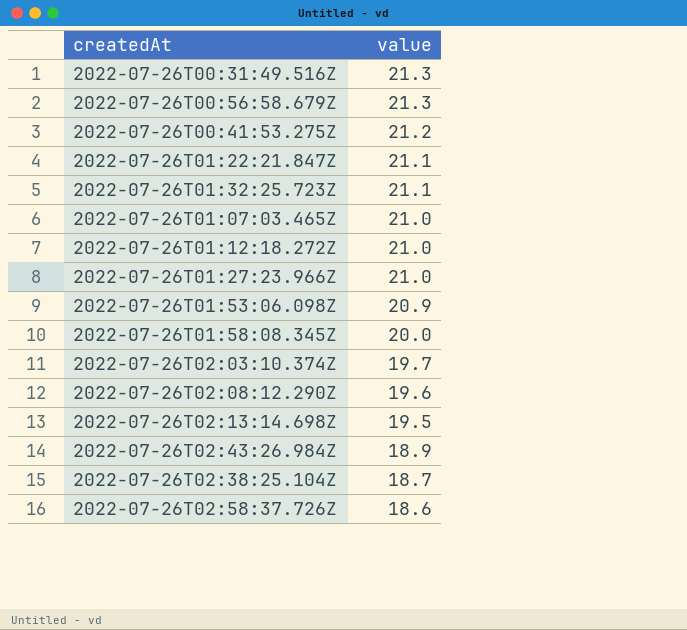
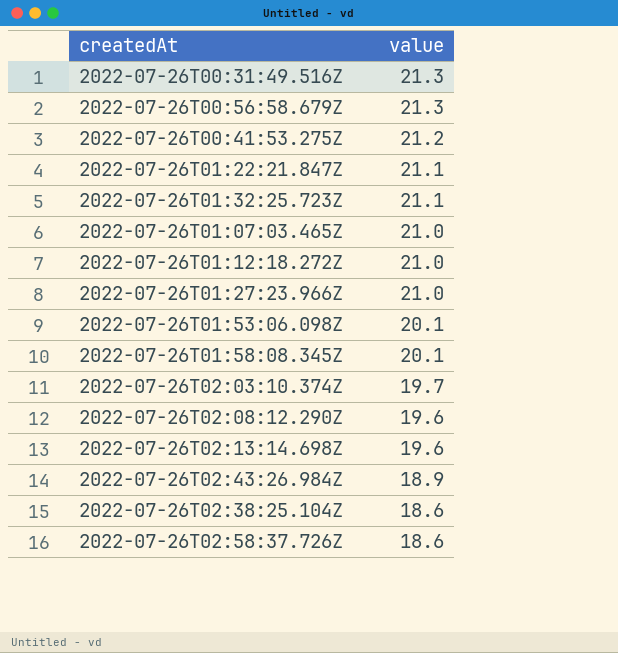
2022-07-26T01:53:06.098Z | value: 20.9 -> 20.1
2022-07-26T01:58:08.345Z | value: 20.0 -> 20.1
2022-07-26T02:13:14.698Z | value: 19.5 -> 19.6
2022-07-26T02:38:25.104Z | value: 18.7 -> 18.6

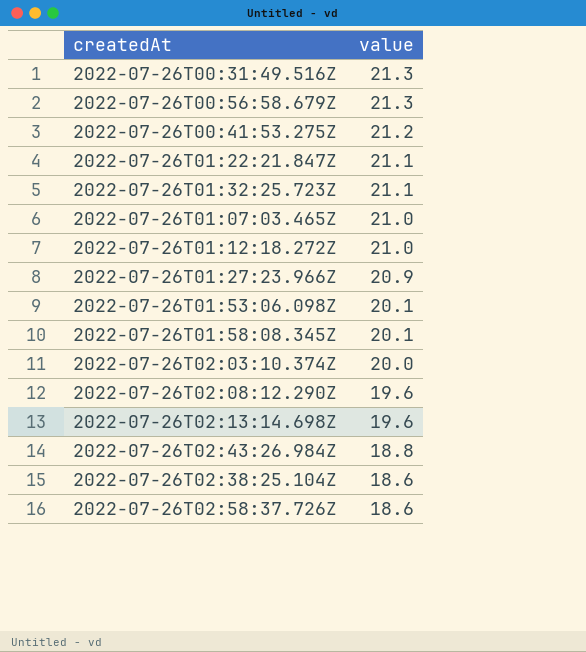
2022-07-26T01:27:23.966Z | value: 21.0 -> 20.9
2022-07-26T02:03:10.374Z | value: 19.7 -> 20.0
2022-07-26T02:43:26.984Z | value: 18.9 -> 18.8

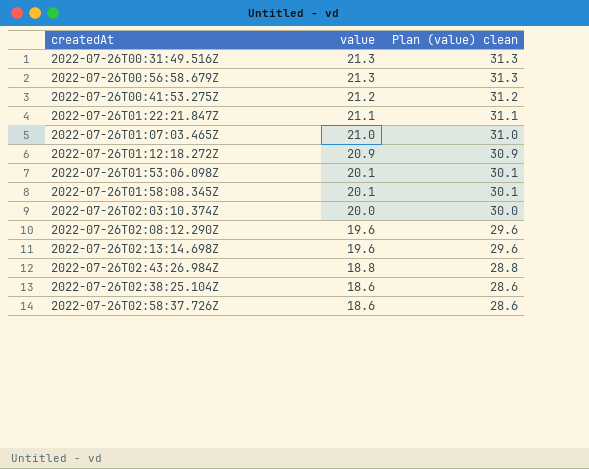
column Plan (value) clean | formula: none -> [value] + 10
row 2022-07-26T01:32:25.723Z: 21.1 -> none
row 2022-07-26T01:27:23.966Z: 20.9 -> none
2022-07-26T01:12:18.272Z | value: 21.0 -> 20.9

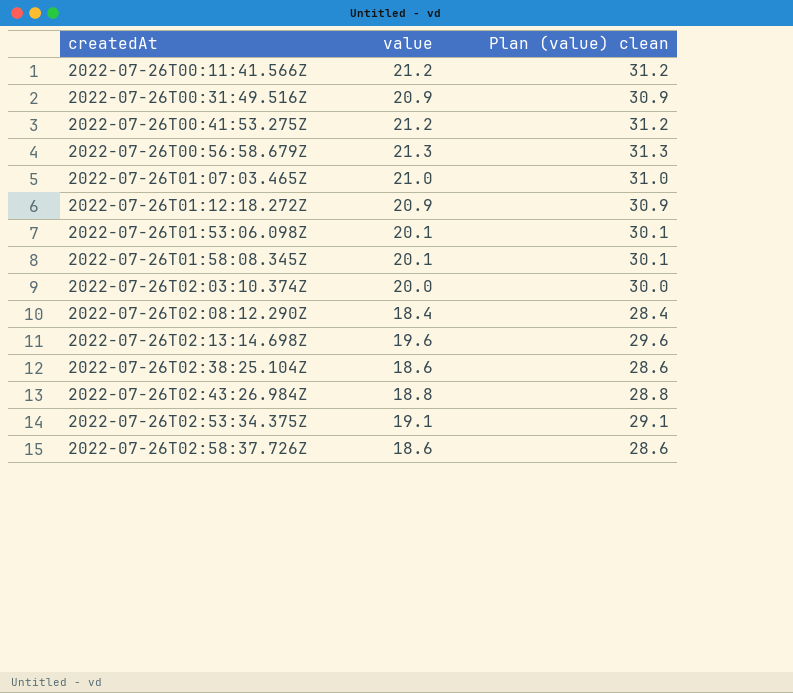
row order: value descending -> createdAt ascending
row 2022-07-26T01:22:21.847Z: 21.1 | 31.1 -> none
row 2022-07-26T00:11:41.566Z: none -> 21.2 | 31.2
2022-07-26T00:31:49.516Z | value: 21.3 -> 20.9
2022-07-26T00:31:49.516Z | Plan (value) clean: 31.3 -> 30.9
2022-07-26T02:08:12.290Z | value: 19.6 -> 18.4
2022-07-26T02:08:12.290Z | Plan (value) clean: 29.6 -> 28.4
row 2022-07-26T02:53:34.375Z: none -> 19.1 | 29.1

